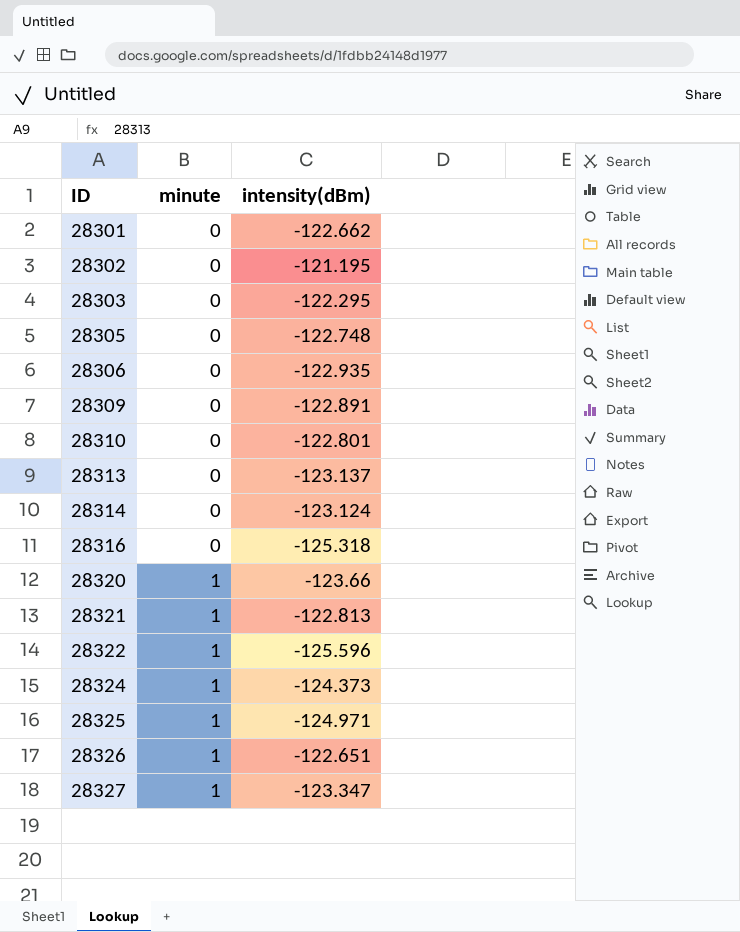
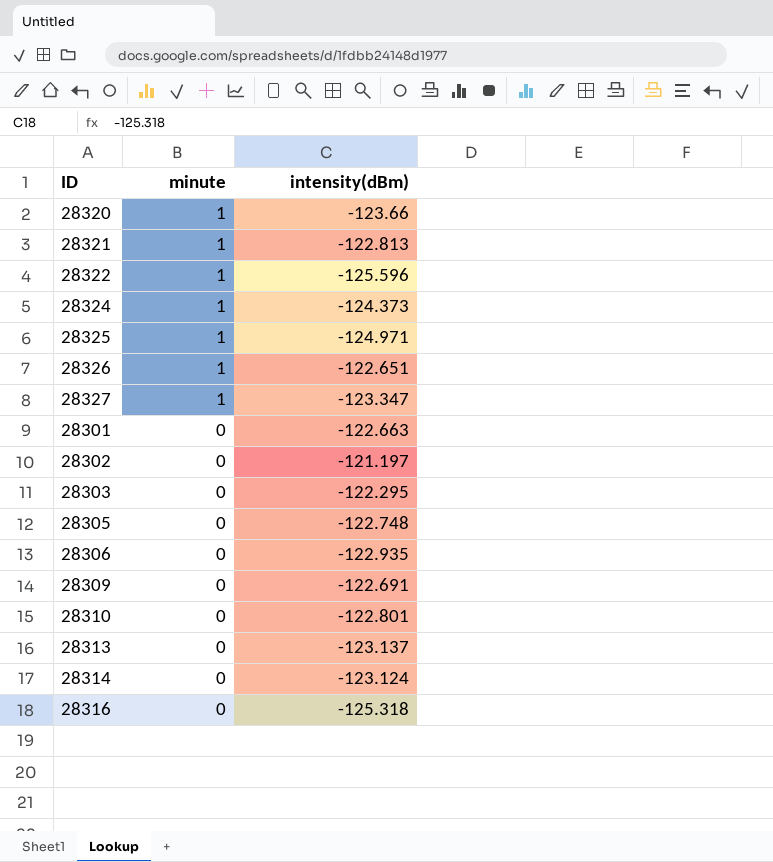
row order: ID ascending -> minute descending
28301 | intensity(dBm): -122.662 -> -122.663
28302 | intensity(dBm): -121.195 -> -121.197
28309 | intensity(dBm): -122.891 -> -122.691

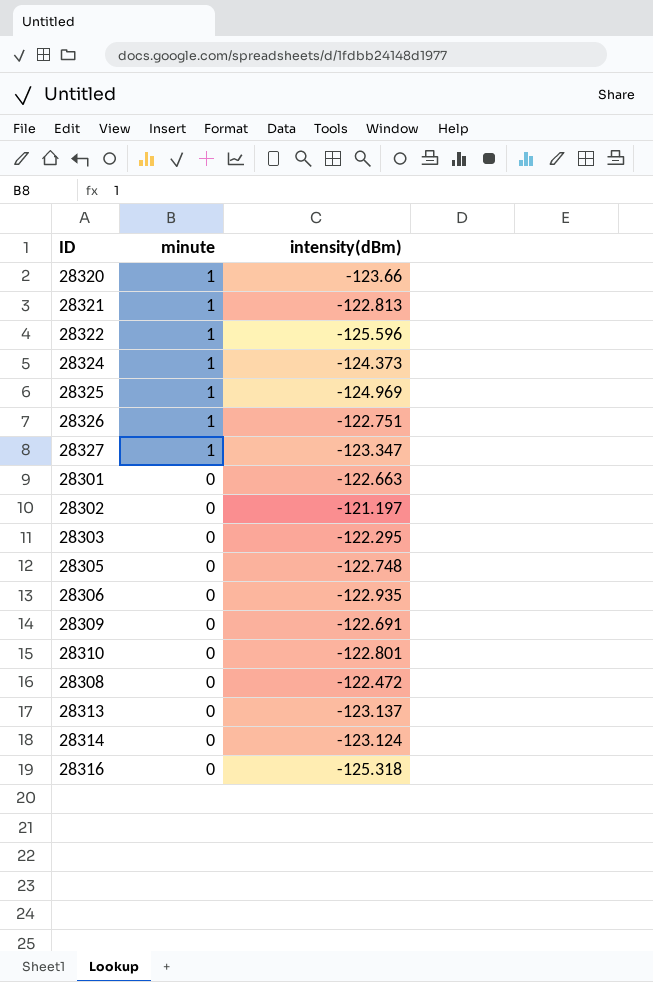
28325 | intensity(dBm): -124.971 -> -124.969
28326 | intensity(dBm): -122.651 -> -122.751
row 28308: none -> 0 | -122.472

